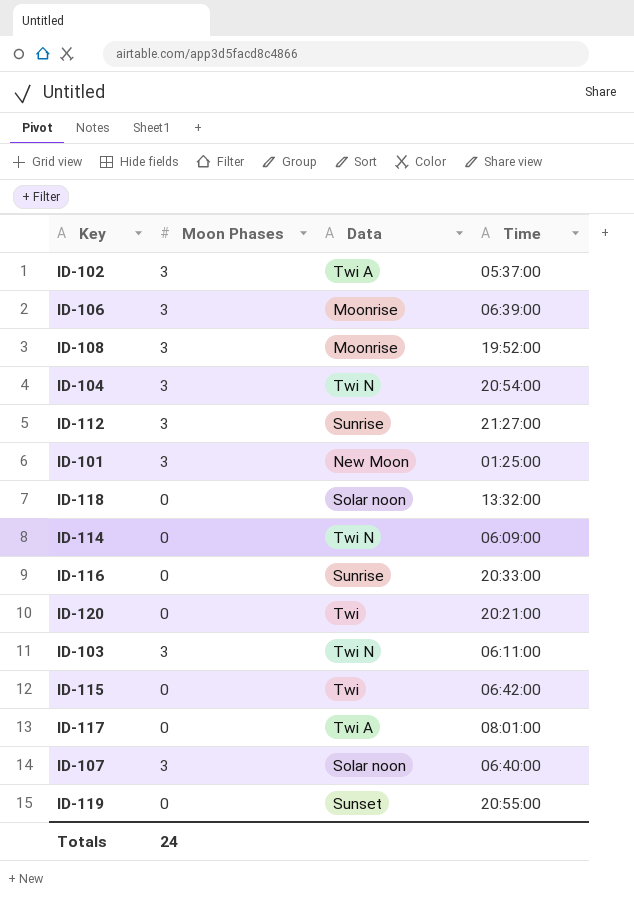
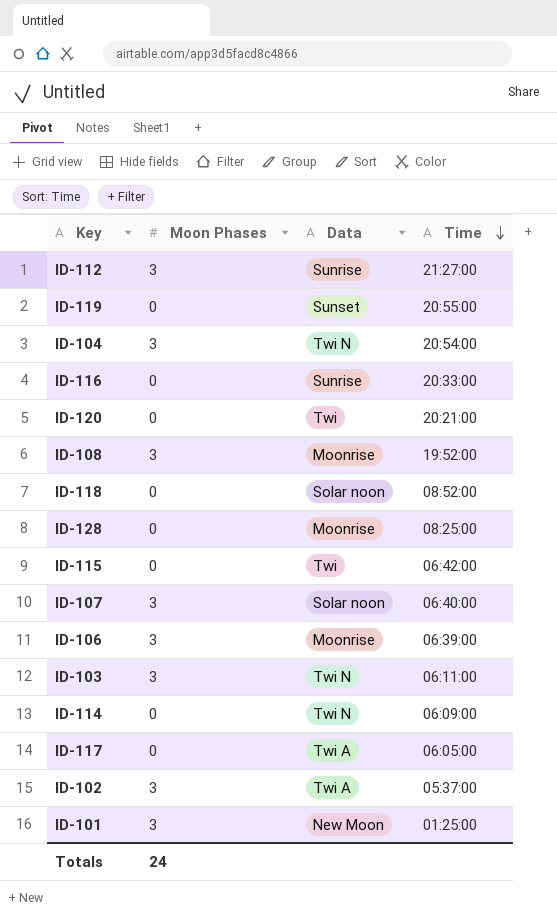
row order: none -> Time descending
ID-118 | Time: 13:32:00 -> 08:52:00
row ID-128: none -> 0 | Moonrise | 08:25:00
ID-117 | Time: 08:01:00 -> 06:05:00

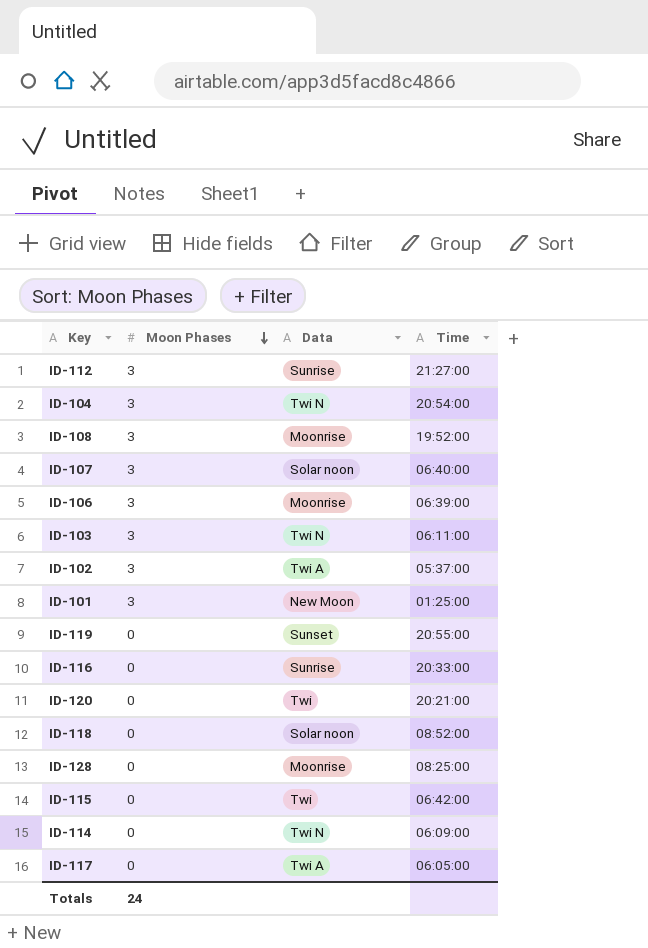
row order: Time descending -> Moon Phases descending

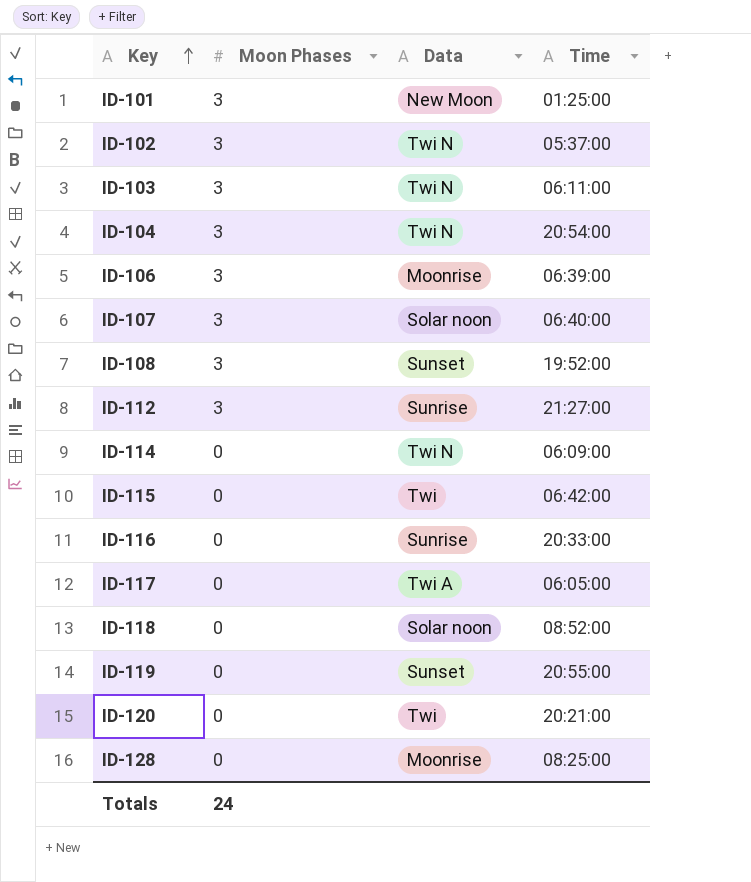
row order: Moon Phases descending -> Key ascending
ID-102 | Data: Twi A -> Twi N
ID-108 | Data: Moonrise -> Sunset

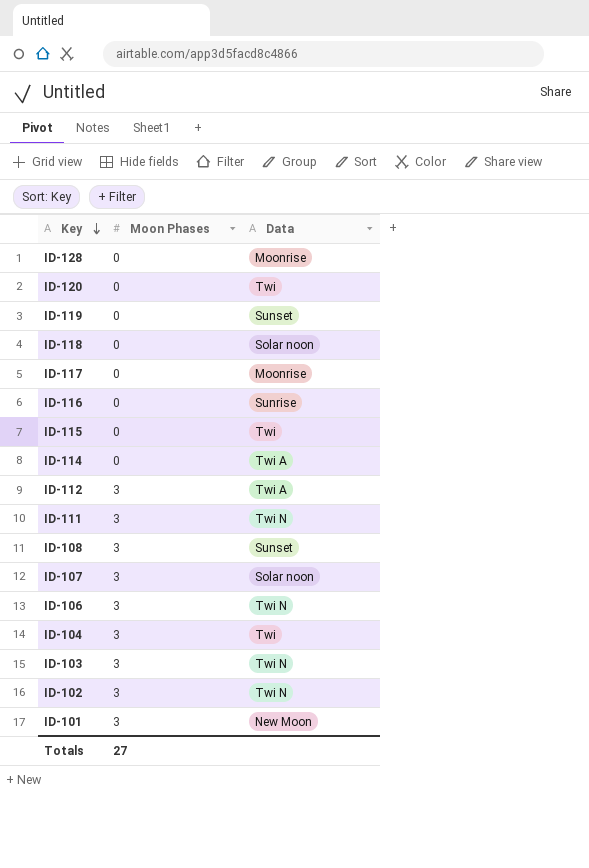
row order: Key ascending -> Key descending
column Time | position: 4 -> none
ID-117 | Data: Twi A -> Moonrise
ID-114 | Data: Twi N -> Twi A
ID-112 | Data: Sunrise -> Twi A
row ID-111: none -> 3 | Twi N
ID-106 | Data: Moonrise -> Twi N
ID-104 | Data: Twi N -> Twi
Totals | Moon Phases: 24 -> 27

